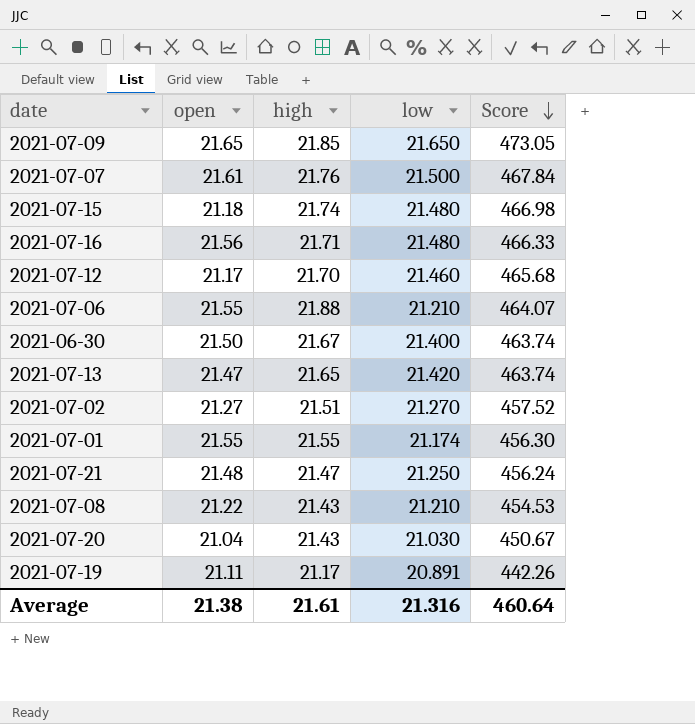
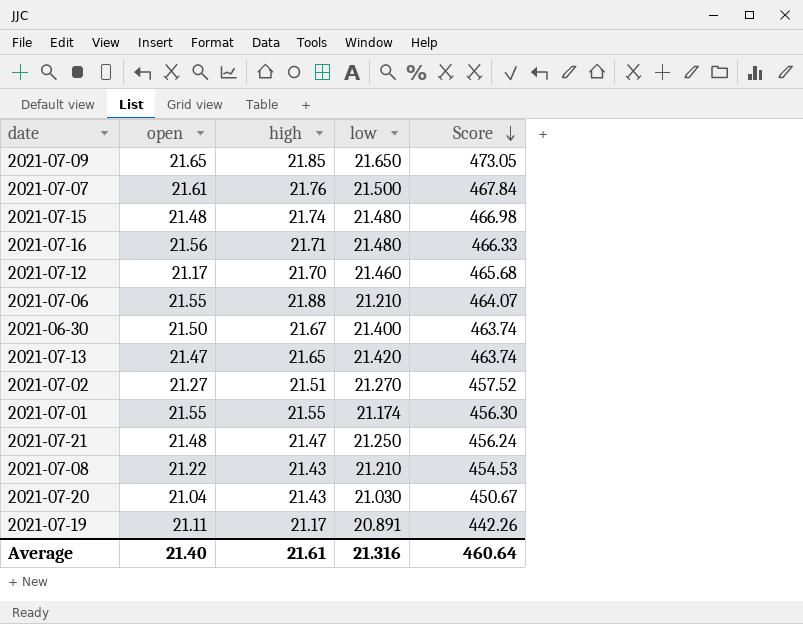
2021-07-15 | open: 21.18 -> 21.48
Average | open: 21.38 -> 21.40

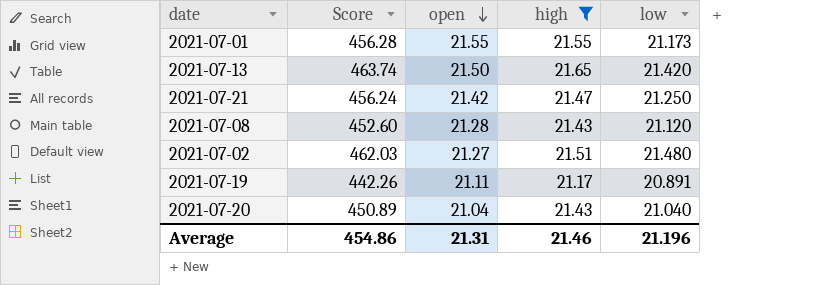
filter: none -> high <= 21.65
row order: Score descending -> open descending
column Score | position: 5 -> 2
2021-07-01 | Score: 456.30 -> 456.28
2021-07-01 | low: 21.174 -> 21.173
2021-07-13 | open: 21.47 -> 21.50
2021-07-21 | open: 21.48 -> 21.42
2021-07-08 | Score: 454.53 -> 452.60
2021-07-08 | open: 21.22 -> 21.28
2021-07-08 | low: 21.210 -> 21.120
2021-07-02 | Score: 457.52 -> 462.03
2021-07-02 | low: 21.270 -> 21.480
2021-07-20 | Score: 450.67 -> 450.89
2021-07-20 | low: 21.030 -> 21.040
Average | Score: 460.64 -> 454.86
Average | open: 21.40 -> 21.31
Average | high: 21.61 -> 21.46
Average | low: 21.316 -> 21.196

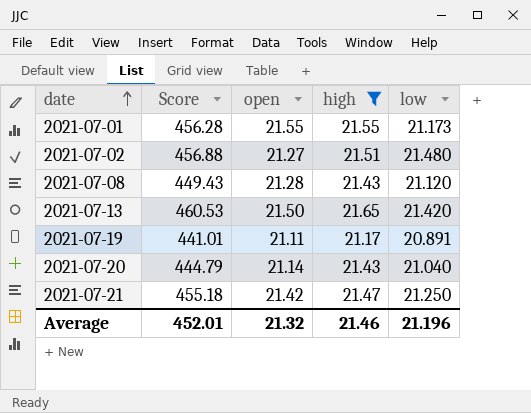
row order: open descending -> date ascending
column Score | formula: [high] * [low] -> [open] * [low]
2021-07-20 | open: 21.04 -> 21.14
Average | Score: 454.86 -> 452.01
Average | open: 21.31 -> 21.32

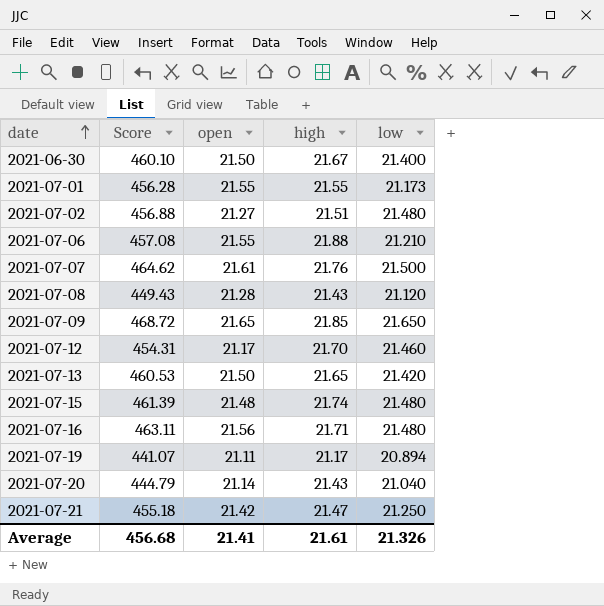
filter: high <= 21.65 -> none
2021-07-19 | Score: 441.01 -> 441.07
2021-07-19 | low: 20.891 -> 20.894
Average | Score: 452.01 -> 456.68
Average | open: 21.32 -> 21.41
Average | high: 21.46 -> 21.61
Average | low: 21.196 -> 21.326

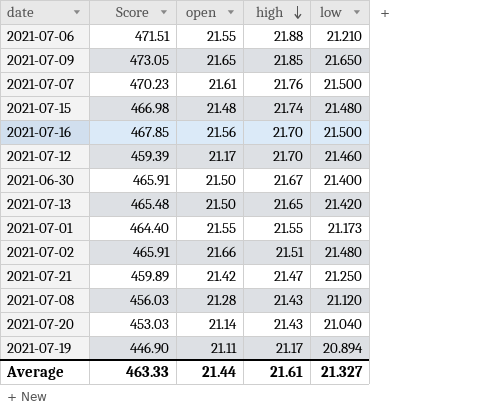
row order: date ascending -> high descending
column Score | formula: [open] * [low] -> [open] * [high]
2021-07-16 | high: 21.71 -> 21.70
2021-07-16 | low: 21.480 -> 21.500
2021-07-02 | open: 21.27 -> 21.66
Average | Score: 456.68 -> 463.33
Average | open: 21.41 -> 21.44
Average | low: 21.326 -> 21.327

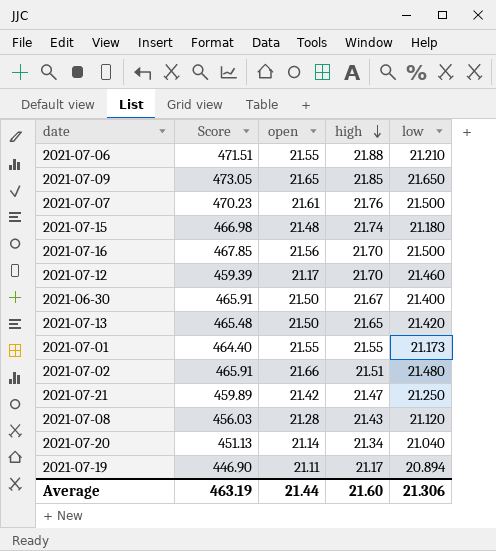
2021-07-15 | low: 21.480 -> 21.180
2021-07-20 | Score: 453.03 -> 451.13
2021-07-20 | high: 21.43 -> 21.34
Average | Score: 463.33 -> 463.19
Average | high: 21.61 -> 21.60
Average | low: 21.327 -> 21.306

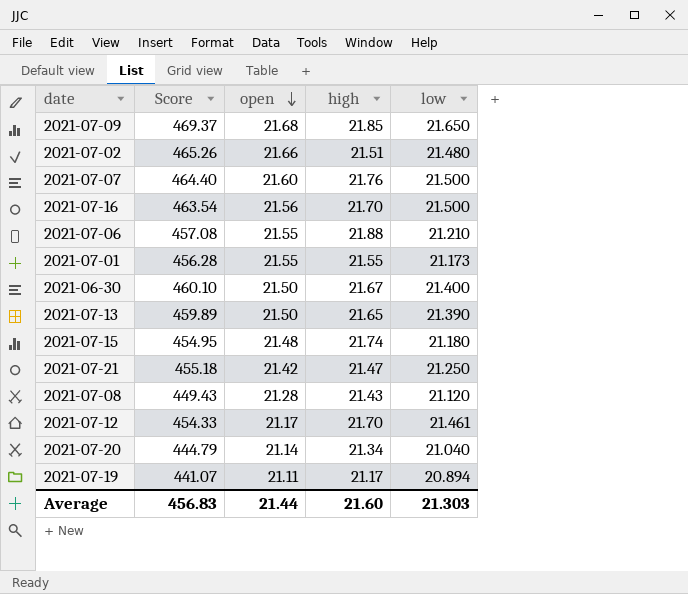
row order: high descending -> open descending
column Score | formula: [open] * [high] -> [open] * [low]
2021-07-09 | open: 21.65 -> 21.68
2021-07-07 | open: 21.61 -> 21.60
2021-07-13 | low: 21.420 -> 21.390
2021-07-12 | low: 21.460 -> 21.461
Average | Score: 463.19 -> 456.83
Average | low: 21.306 -> 21.303

